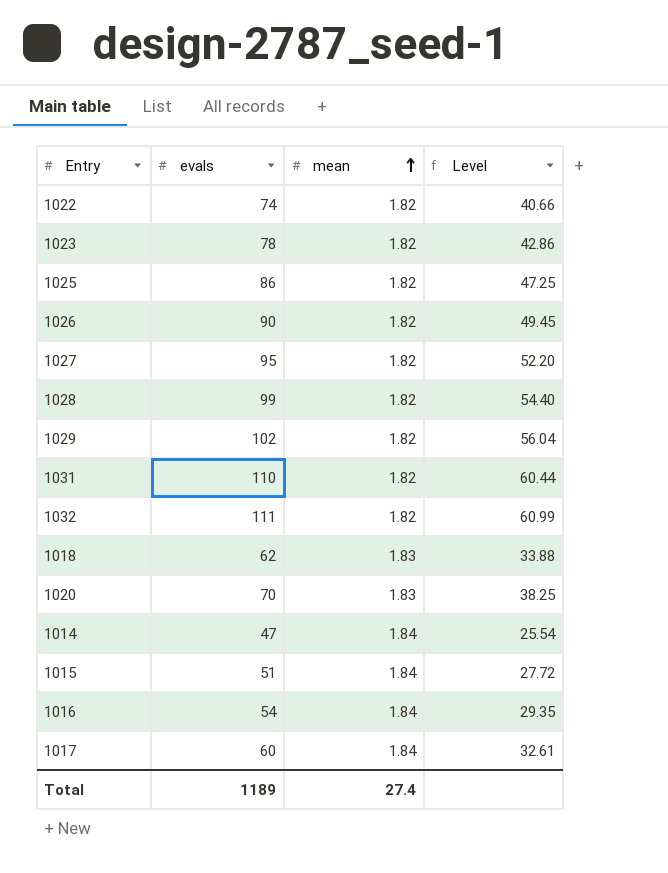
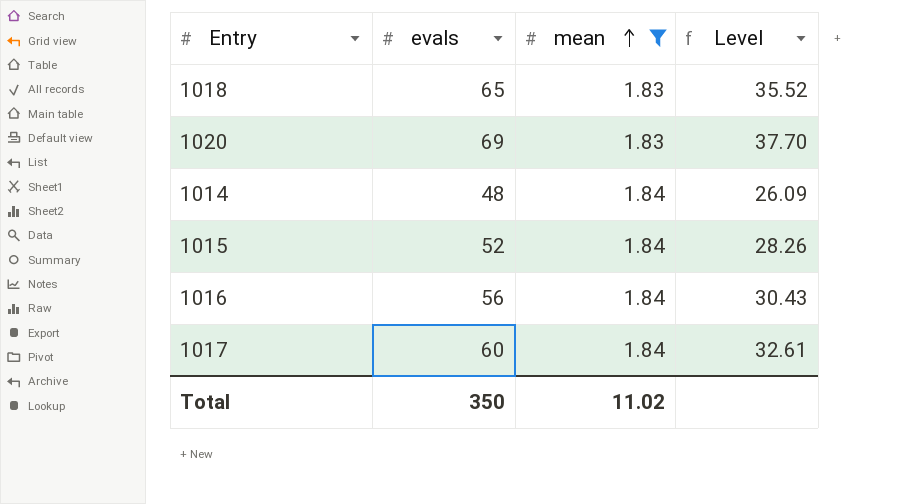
filter: none -> mean != 1.82
1018 | evals: 62 -> 65
1018 | Level: 33.88 -> 35.52
1020 | evals: 70 -> 69
1020 | Level: 38.25 -> 37.70
1014 | evals: 47 -> 48
1014 | Level: 25.54 -> 26.09
1015 | evals: 51 -> 52
1015 | Level: 27.72 -> 28.26
1016 | evals: 54 -> 56
1016 | Level: 29.35 -> 30.43
Total | evals: 1189 -> 350
Total | mean: 27.4 -> 11.02

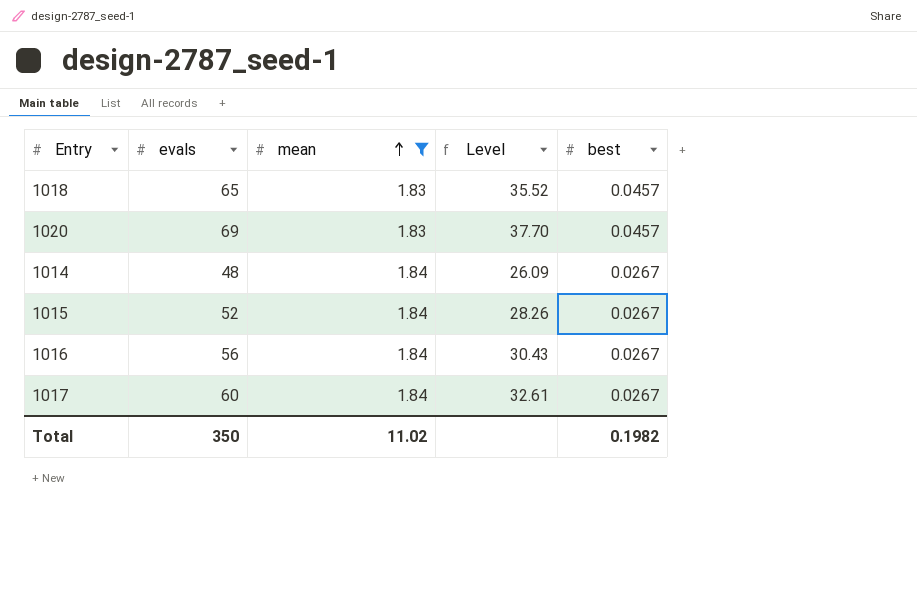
column best | position: none -> 5

